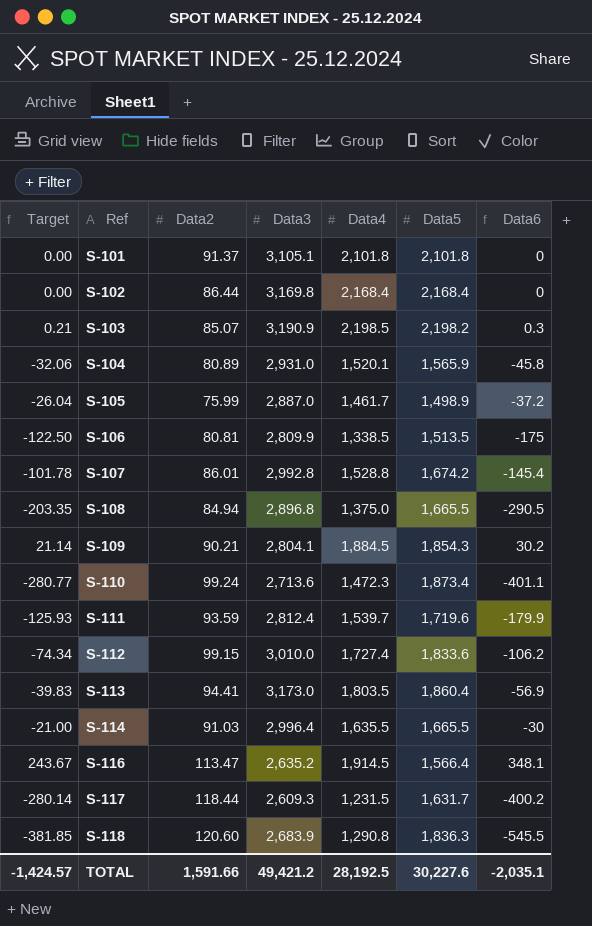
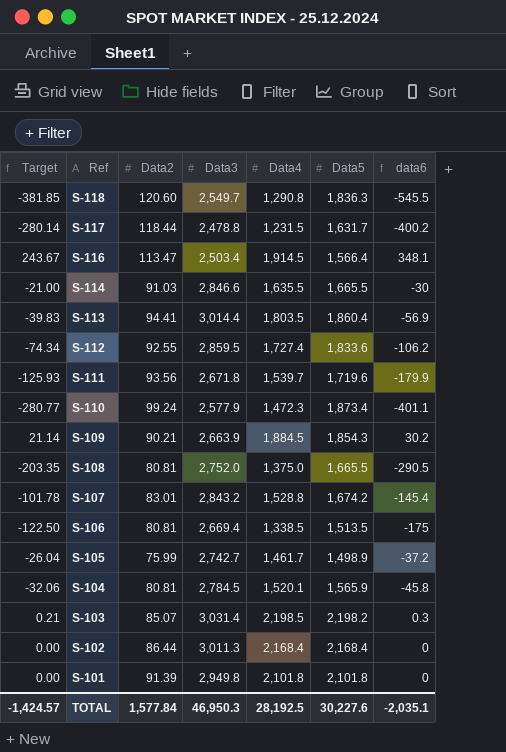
row order: Ref ascending -> Ref descending
column name: Data6 -> data6
S-118 | Data3: 2,683.9 -> 2,549.7
S-117 | Data3: 2,609.3 -> 2,478.8
S-116 | Data3: 2,635.2 -> 2,503.4
S-114 | Data3: 2,996.4 -> 2,846.6
S-113 | Data3: 3,173.0 -> 3,014.4
S-112 | Data2: 99.15 -> 92.55
S-112 | Data3: 3,010.0 -> 2,859.5
S-111 | Data2: 93.59 -> 93.56
S-111 | Data3: 2,812.4 -> 2,671.8
S-110 | Data3: 2,713.6 -> 2,577.9
S-109 | Data3: 2,804.1 -> 2,663.9
S-108 | Data2: 84.94 -> 80.81
S-108 | Data3: 2,896.8 -> 2,752.0
S-107 | Data2: 86.01 -> 83.01
S-107 | Data3: 2,992.8 -> 2,843.2
S-106 | Data3: 2,809.9 -> 2,669.4
S-105 | Data3: 2,887.0 -> 2,742.7
S-104 | Data2: 80.89 -> 80.81
S-104 | Data3: 2,931.0 -> 2,784.5
S-103 | Data3: 3,190.9 -> 3,031.4
S-102 | Data3: 3,169.8 -> 3,011.3
S-101 | Data2: 91.37 -> 91.39
S-101 | Data3: 3,105.1 -> 2,949.8
TOTAL | Data2: 1,591.66 -> 1,577.84
TOTAL | Data3: 49,421.2 -> 46,950.3

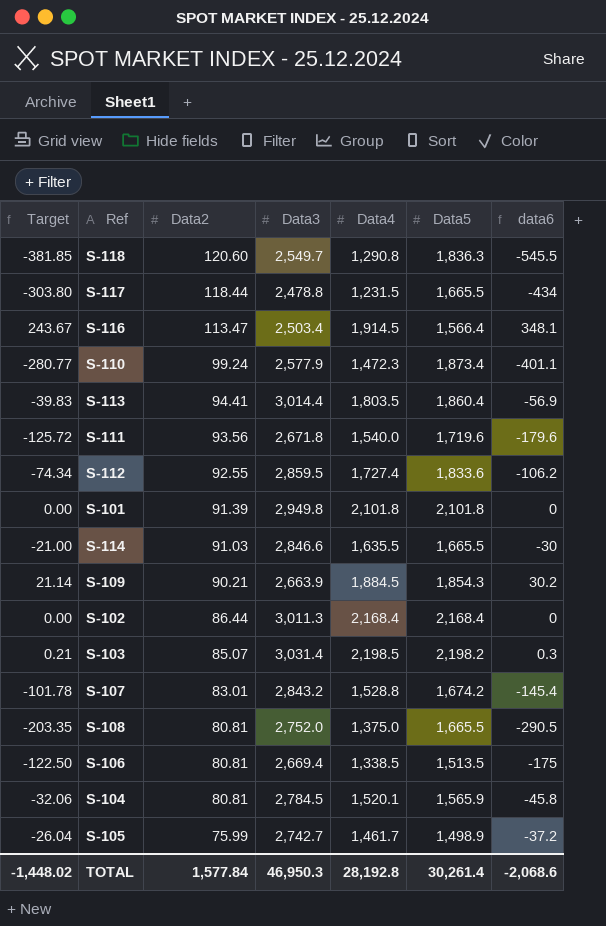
row order: Ref descending -> Data2 descending
S-117 | Target: -280.14 -> -303.80
S-117 | Data5: 1,631.7 -> 1,665.5
S-117 | data6: -400.2 -> -434
S-111 | Target: -125.93 -> -125.72
S-111 | Data4: 1,539.7 -> 1,540.0
S-111 | data6: -179.9 -> -179.6
TOTAL | Target: -1,424.57 -> -1,448.02
TOTAL | Data4: 28,192.5 -> 28,192.8
TOTAL | Data5: 30,227.6 -> 30,261.4
TOTAL | data6: -2,035.1 -> -2,068.6

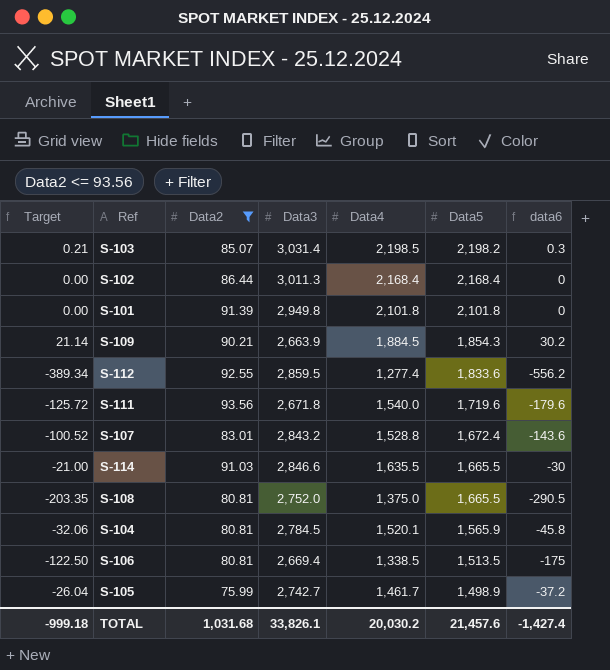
filter: none -> Data2 <= 93.56
row order: Data2 descending -> Data5 descending
S-112 | Target: -74.34 -> -389.34
S-112 | Data4: 1,727.4 -> 1,277.4
S-112 | data6: -106.2 -> -556.2
S-107 | Target: -101.78 -> -100.52
S-107 | Data5: 1,674.2 -> 1,672.4
S-107 | data6: -145.4 -> -143.6
TOTAL | Target: -1,448.02 -> -999.18
TOTAL | Data2: 1,577.84 -> 1,031.68
TOTAL | Data3: 46,950.3 -> 33,826.1
TOTAL | Data4: 28,192.8 -> 20,030.2
TOTAL | Data5: 30,261.4 -> 21,457.6
TOTAL | data6: -2,068.6 -> -1,427.4

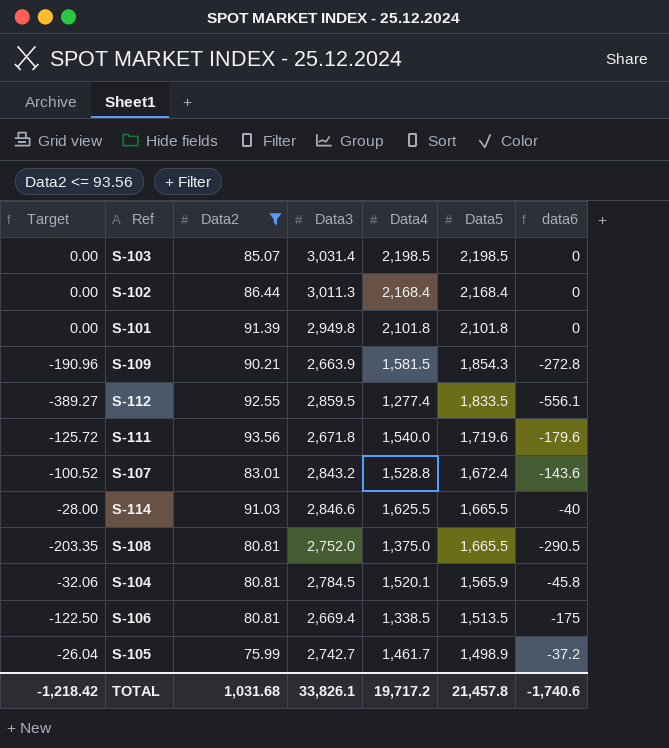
S-103 | Target: 0.21 -> 0.00
S-103 | Data5: 2,198.2 -> 2,198.5
S-103 | data6: 0.3 -> 0
S-109 | Target: 21.14 -> -190.96
S-109 | Data4: 1,884.5 -> 1,581.5
S-109 | data6: 30.2 -> -272.8
S-112 | Target: -389.34 -> -389.27
S-112 | Data5: 1,833.6 -> 1,833.5
S-112 | data6: -556.2 -> -556.1
S-114 | Target: -21.00 -> -28.00
S-114 | Data4: 1,635.5 -> 1,625.5
S-114 | data6: -30 -> -40
TOTAL | Target: -999.18 -> -1,218.42
TOTAL | Data4: 20,030.2 -> 19,717.2
TOTAL | Data5: 21,457.6 -> 21,457.8
TOTAL | data6: -1,427.4 -> -1,740.6

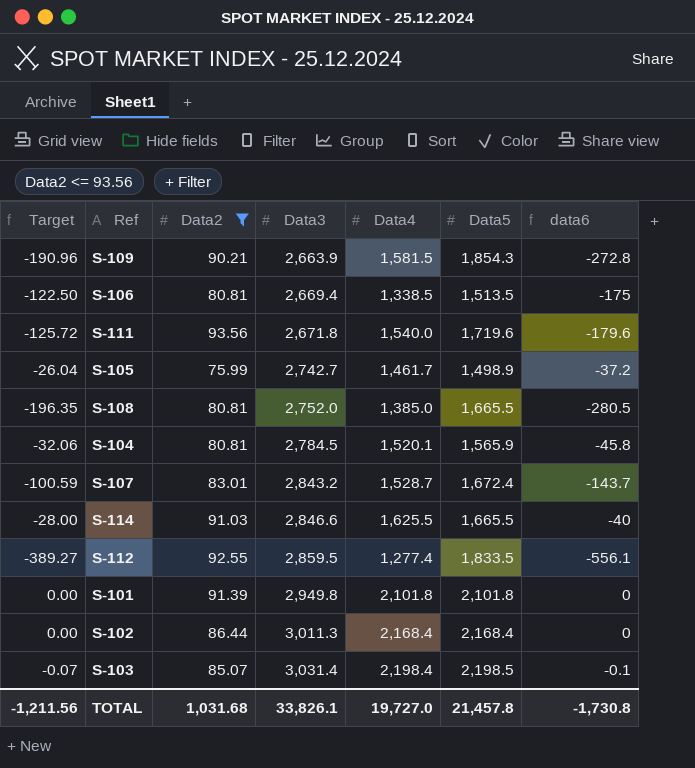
row order: Data5 descending -> Data3 ascending
S-108 | Target: -203.35 -> -196.35
S-108 | Data4: 1,375.0 -> 1,385.0
S-108 | data6: -290.5 -> -280.5
S-107 | Target: -100.52 -> -100.59
S-107 | Data4: 1,528.8 -> 1,528.7
S-107 | data6: -143.6 -> -143.7
S-103 | Target: 0.00 -> -0.07
S-103 | Data4: 2,198.5 -> 2,198.4
S-103 | data6: 0 -> -0.1
TOTAL | Target: -1,218.42 -> -1,211.56
TOTAL | Data4: 19,717.2 -> 19,727.0
TOTAL | data6: -1,740.6 -> -1,730.8

